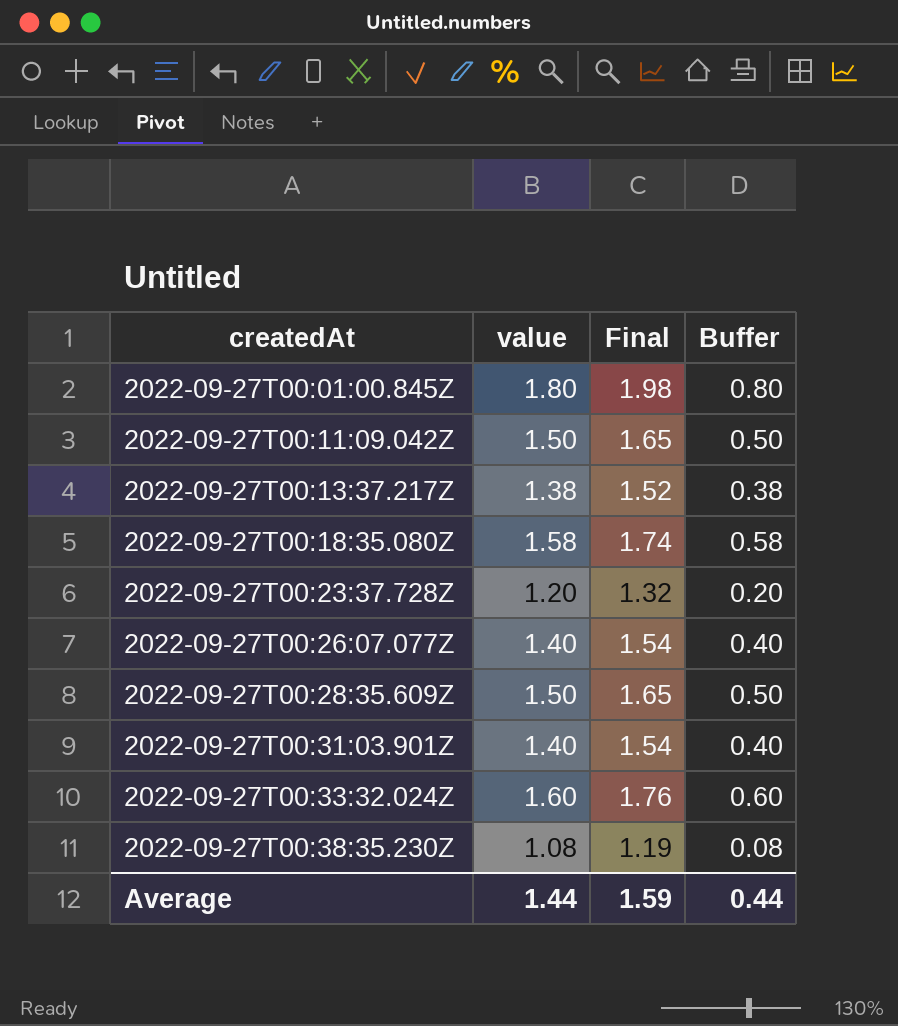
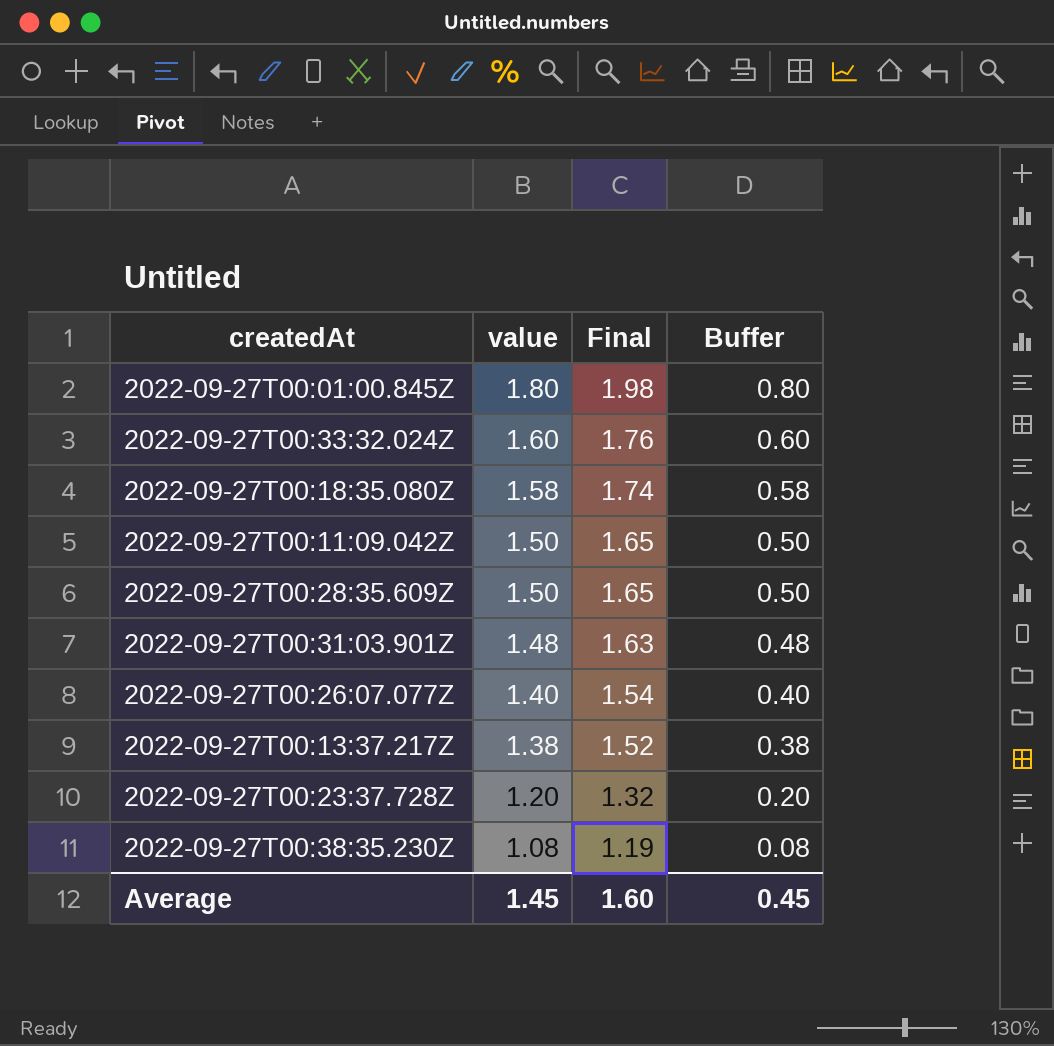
row order: createdAt ascending -> value descending
2022-09-27T00:31:03.901Z | value: 1.40 -> 1.48
2022-09-27T00:31:03.901Z | Final: 1.54 -> 1.63
2022-09-27T00:31:03.901Z | Buffer: 0.40 -> 0.48
Average | value: 1.44 -> 1.45
Average | Final: 1.59 -> 1.60
Average | Buffer: 0.44 -> 0.45

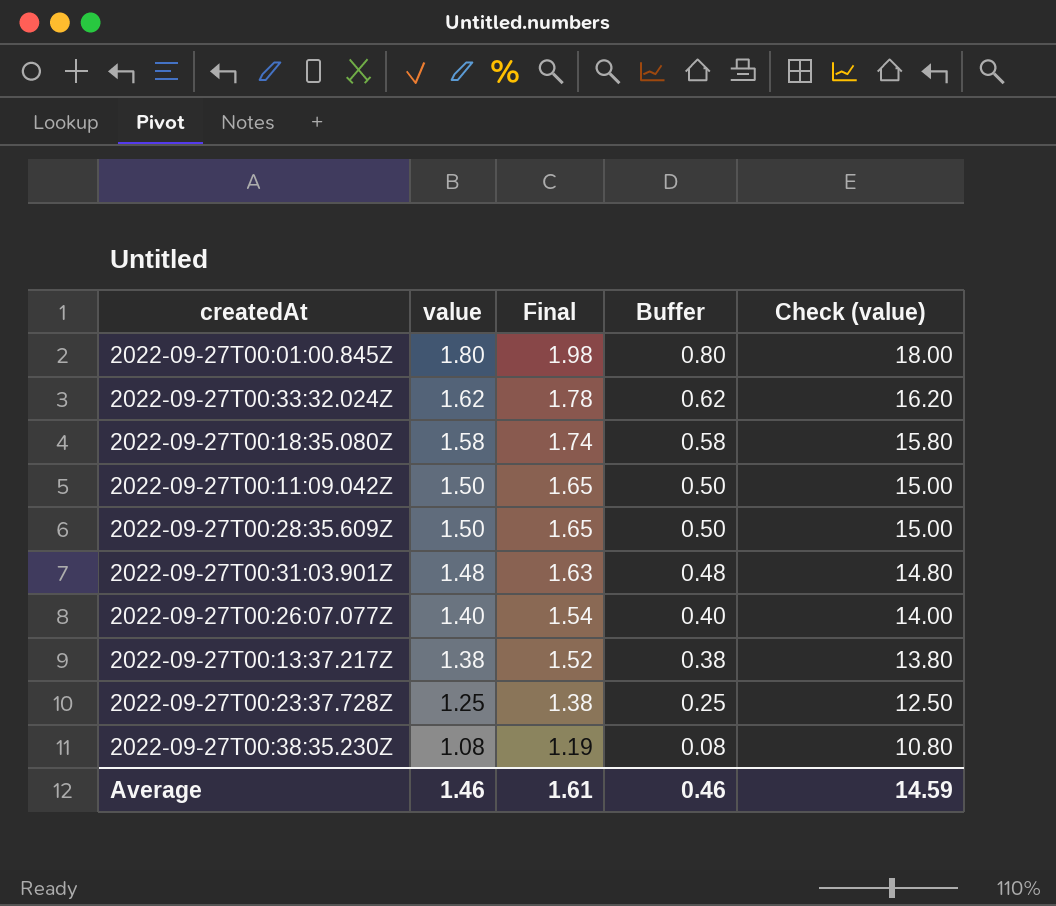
column Check (value) | formula: none -> [value] * 10
2022-09-27T00:33:32.024Z | value: 1.60 -> 1.62
2022-09-27T00:33:32.024Z | Final: 1.76 -> 1.78
2022-09-27T00:33:32.024Z | Buffer: 0.60 -> 0.62
2022-09-27T00:23:37.728Z | value: 1.20 -> 1.25
2022-09-27T00:23:37.728Z | Final: 1.32 -> 1.38
2022-09-27T00:23:37.728Z | Buffer: 0.20 -> 0.25
Average | value: 1.45 -> 1.46
Average | Final: 1.60 -> 1.61
Average | Buffer: 0.45 -> 0.46

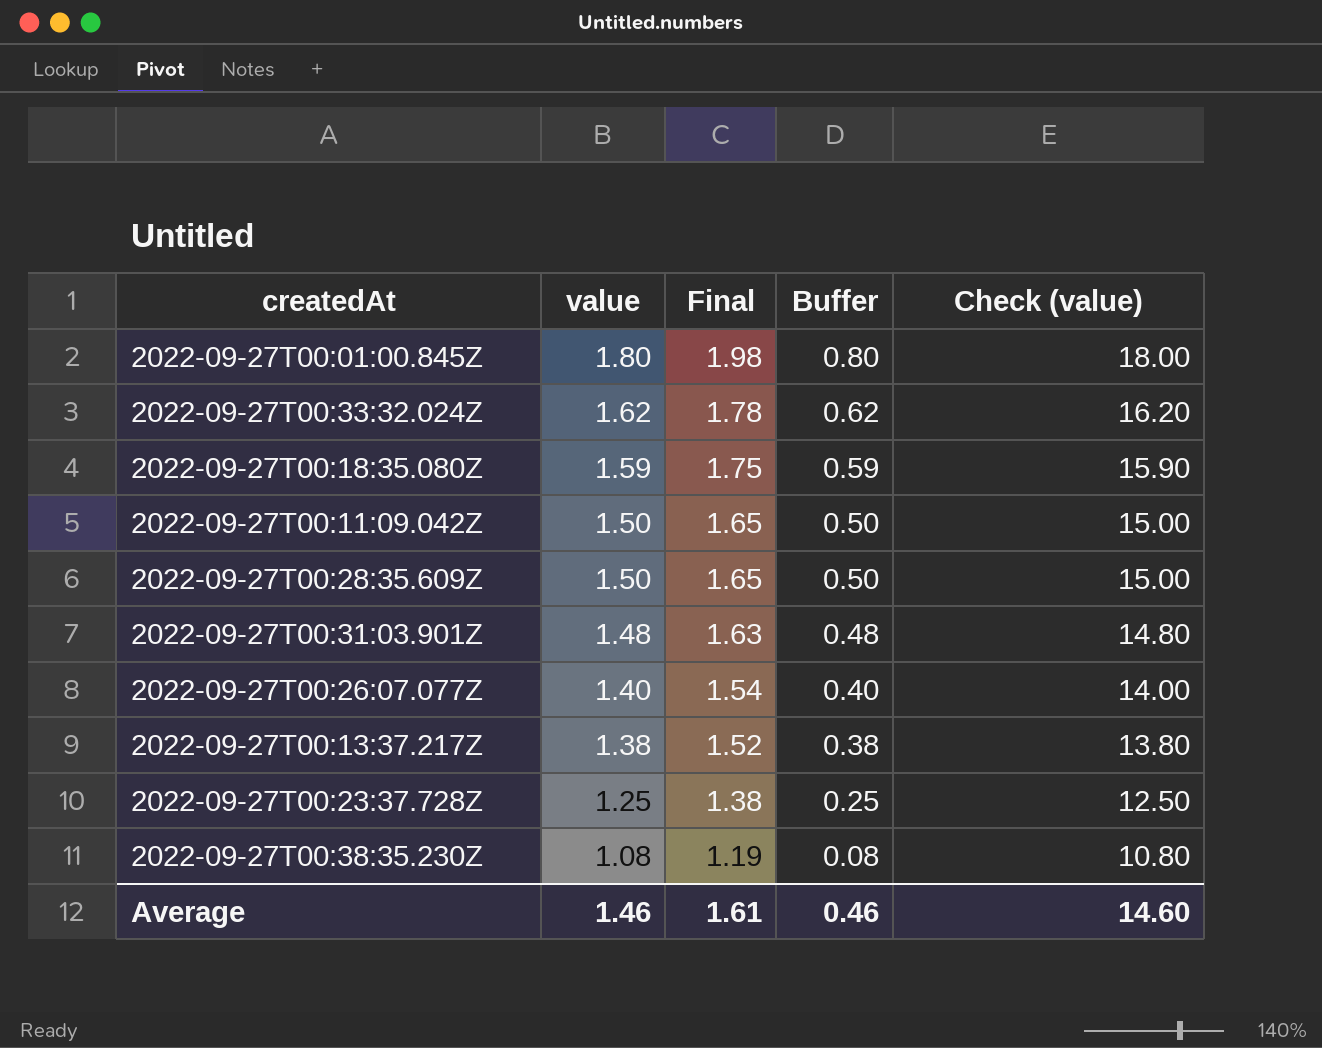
2022-09-27T00:18:35.080Z | value: 1.58 -> 1.59
2022-09-27T00:18:35.080Z | Final: 1.74 -> 1.75
2022-09-27T00:18:35.080Z | Buffer: 0.58 -> 0.59
2022-09-27T00:18:35.080Z | Check (value): 15.80 -> 15.90
Average | Check (value): 14.59 -> 14.60

